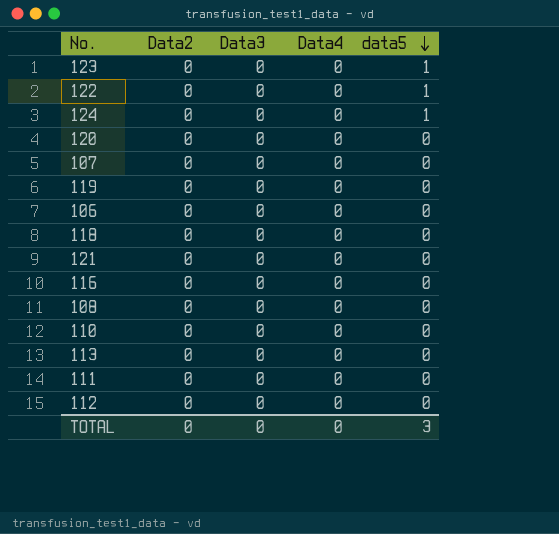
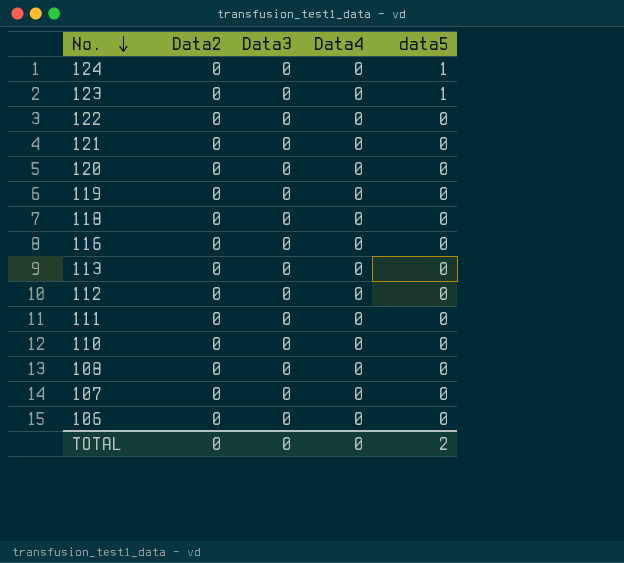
row order: data5 descending -> No. descending
122 | data5: 1 -> 0
TOTAL | data5: 3 -> 2

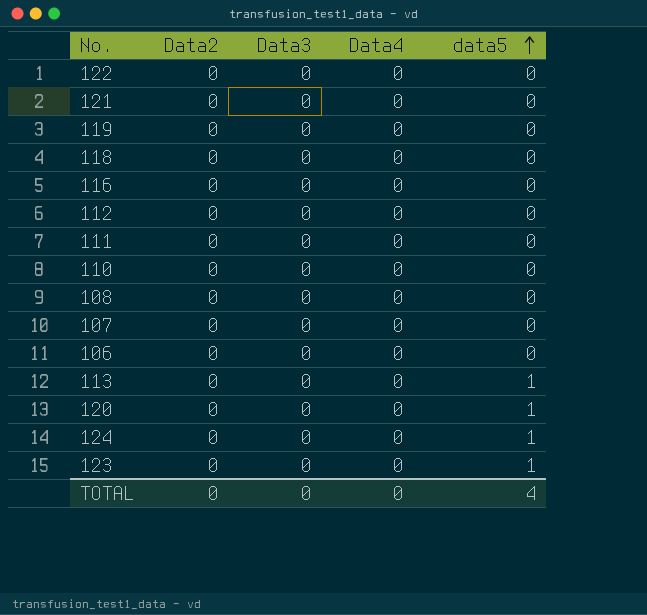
row order: No. descending -> data5 ascending
113 | data5: 0 -> 1
120 | data5: 0 -> 1
TOTAL | data5: 2 -> 4

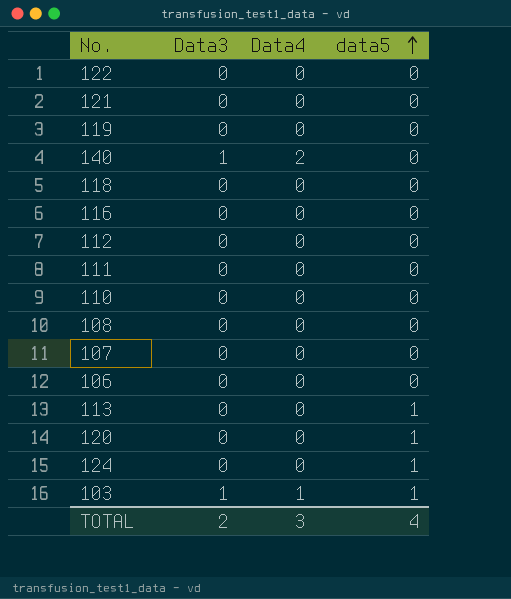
column Data2 | position: 2 -> none
row 123: 0 | 0 | 0 | 1 -> none
row 140: none -> 1 | 2 | 0
row 103: none -> 1 | 1 | 1
TOTAL | Data3: 0 -> 2
TOTAL | Data4: 0 -> 3

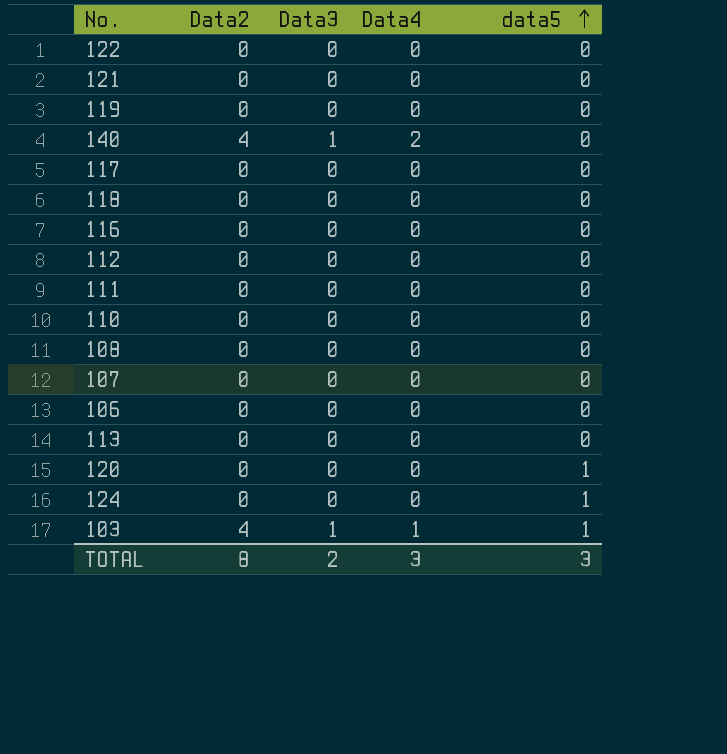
column Data2 | position: none -> 2
row 117: none -> 0 | 0 | 0 | 0
113 | data5: 1 -> 0
TOTAL | data5: 4 -> 3

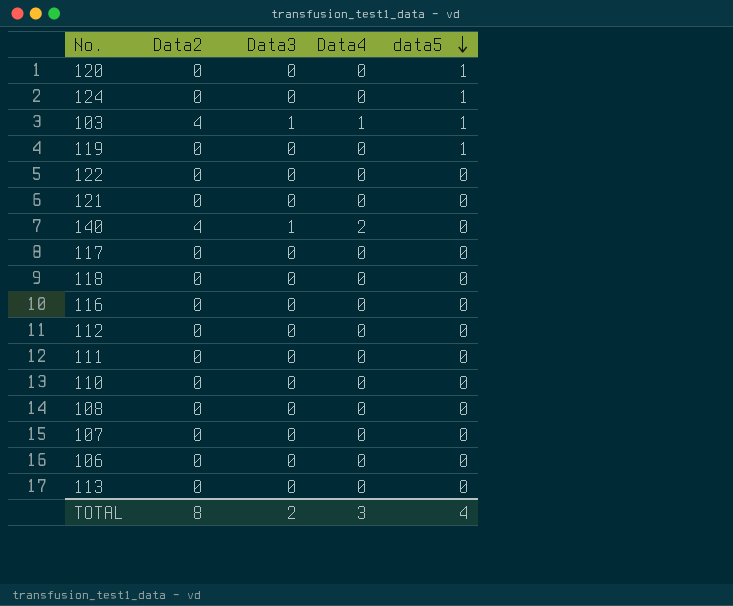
row order: data5 ascending -> data5 descending
119 | data5: 0 -> 1
TOTAL | data5: 3 -> 4

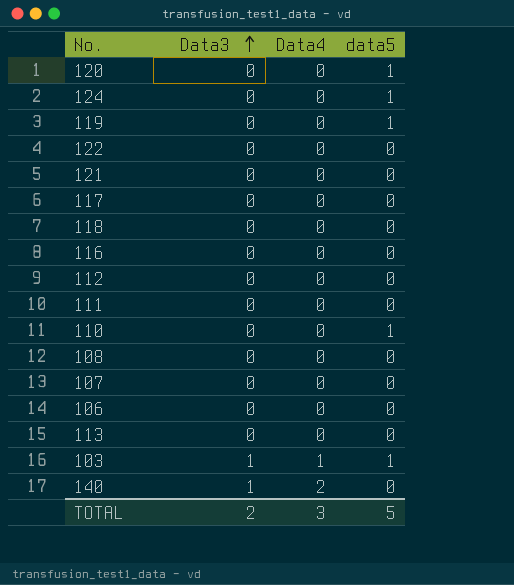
row order: data5 descending -> Data3 ascending
column Data2 | position: 2 -> none
110 | data5: 0 -> 1
TOTAL | data5: 4 -> 5

